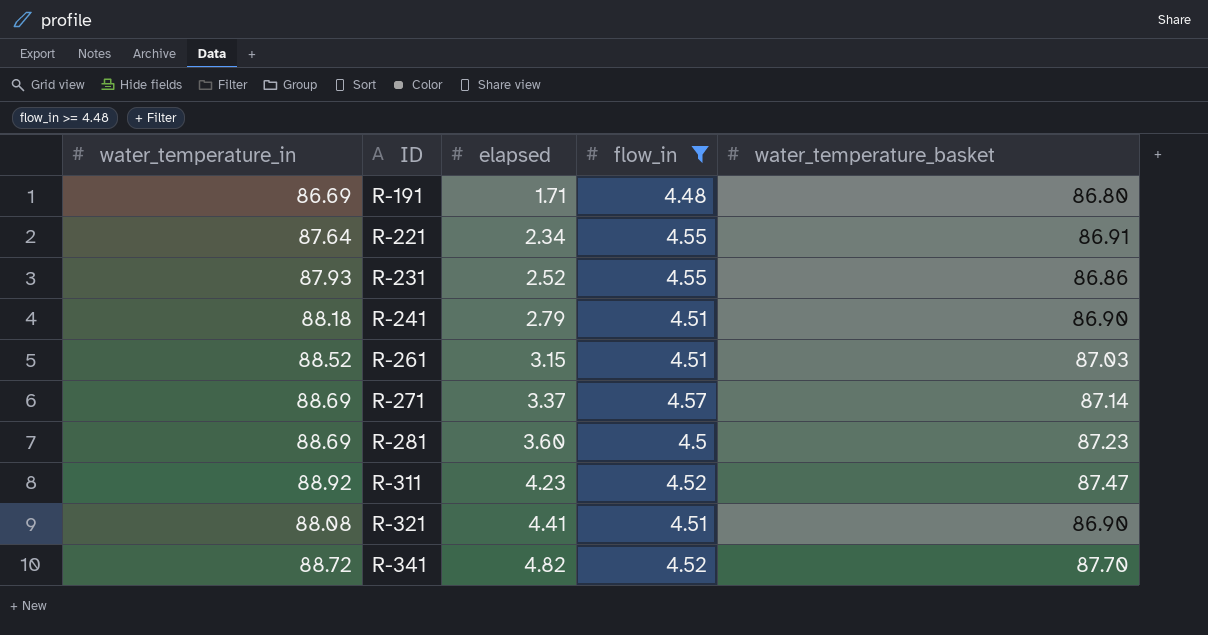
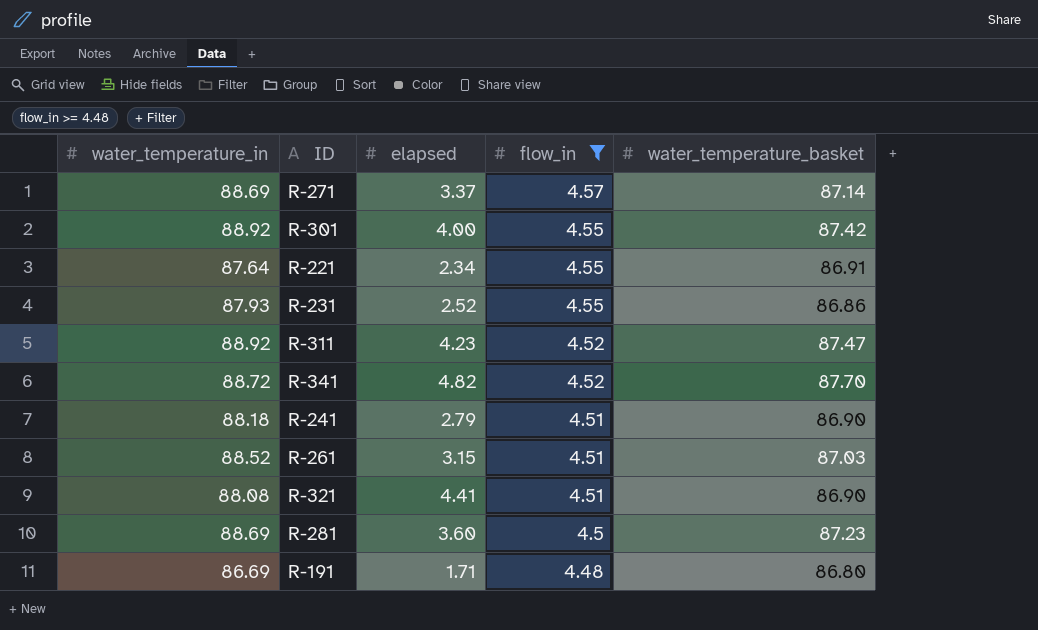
row order: ID ascending -> flow_in descending
row R-301: none -> 88.92 | 4.00 | 4.55 | 87.42

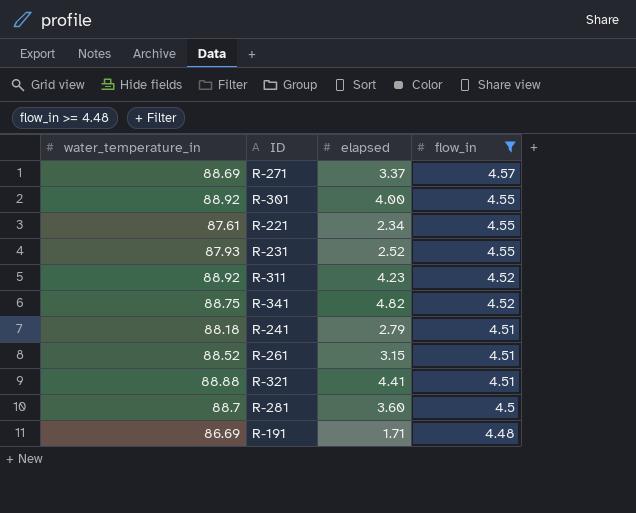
column water_temperature_basket | position: 5 -> none
R-221 | water_temperature_in: 87.64 -> 87.61
R-341 | water_temperature_in: 88.72 -> 88.75
R-321 | water_temperature_in: 88.08 -> 88.88
R-281 | water_temperature_in: 88.69 -> 88.7

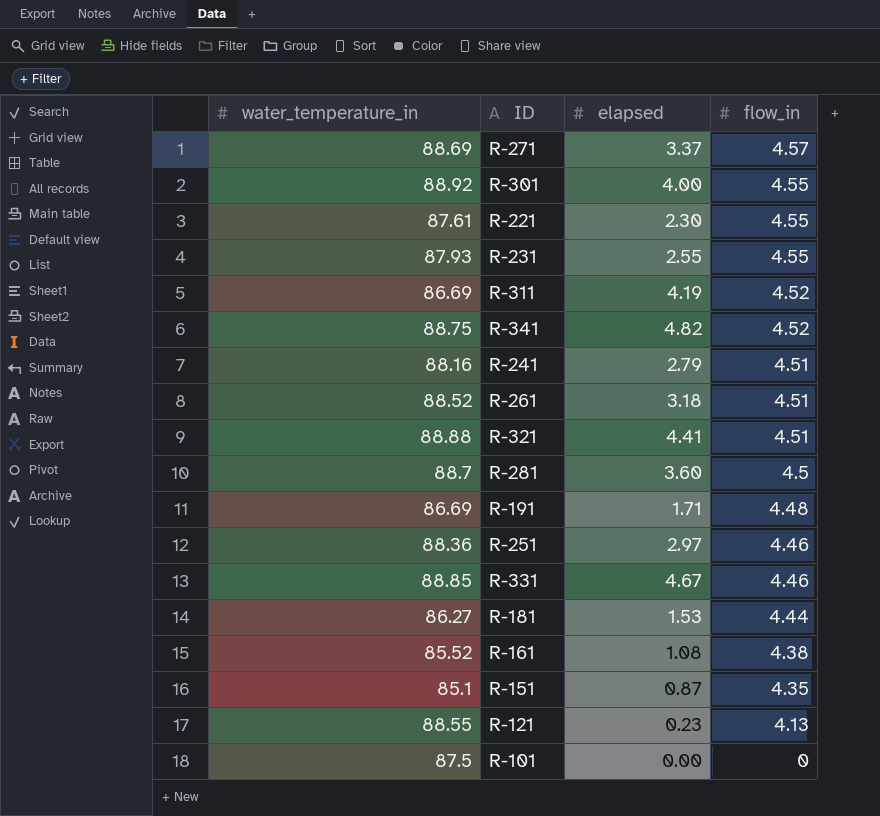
filter: flow_in >= 4.48 -> none
R-221 | elapsed: 2.34 -> 2.30
R-231 | elapsed: 2.52 -> 2.55
R-311 | water_temperature_in: 88.92 -> 86.69
R-311 | elapsed: 4.23 -> 4.19
R-241 | water_temperature_in: 88.18 -> 88.16
R-261 | elapsed: 3.15 -> 3.18

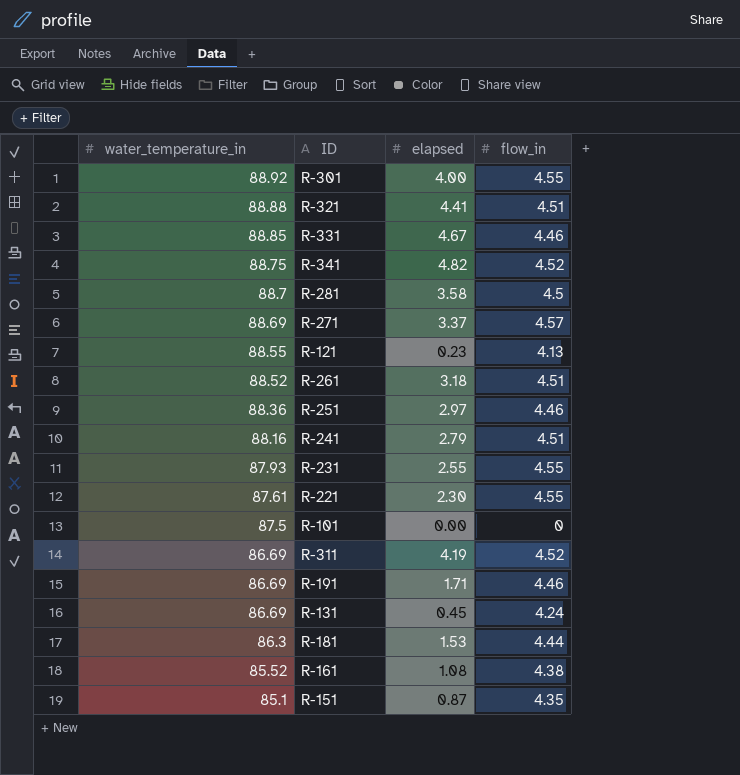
row order: flow_in descending -> water_temperature_in descending
R-281 | elapsed: 3.60 -> 3.58
R-191 | flow_in: 4.48 -> 4.46
row R-131: none -> 86.69 | 0.45 | 4.24
R-181 | water_temperature_in: 86.27 -> 86.3

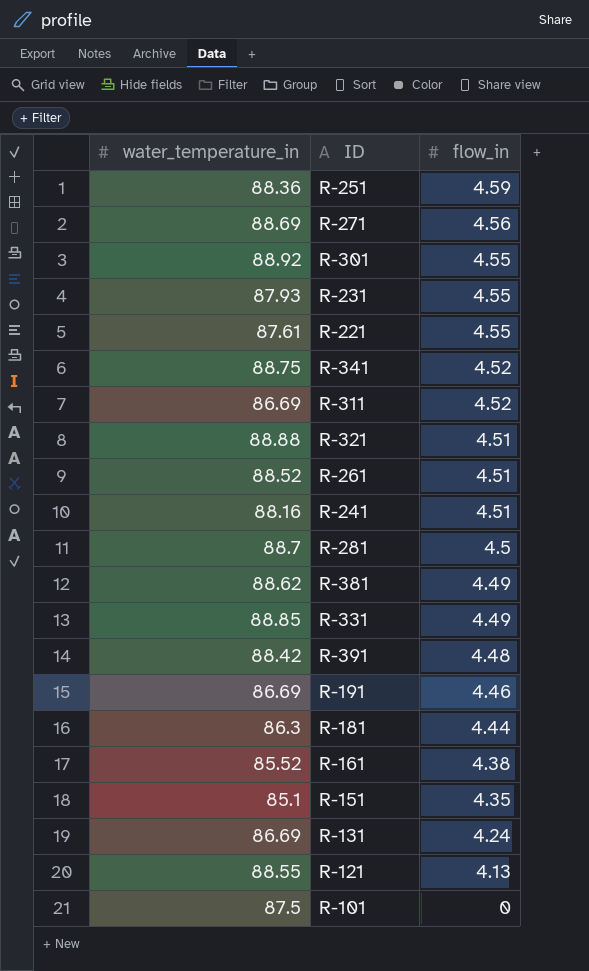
row order: water_temperature_in descending -> flow_in descending
column elapsed | position: 3 -> none
R-251 | flow_in: 4.46 -> 4.59
R-271 | flow_in: 4.57 -> 4.56
row R-381: none -> 88.62 | 4.49
R-331 | flow_in: 4.46 -> 4.49
row R-391: none -> 88.42 | 4.48

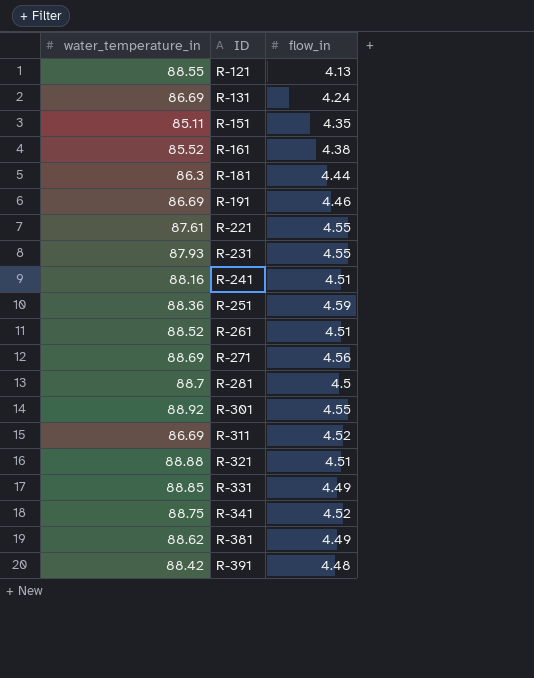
row order: flow_in descending -> ID ascending
row R-101: 87.5 | 0 -> none
R-151 | water_temperature_in: 85.1 -> 85.11

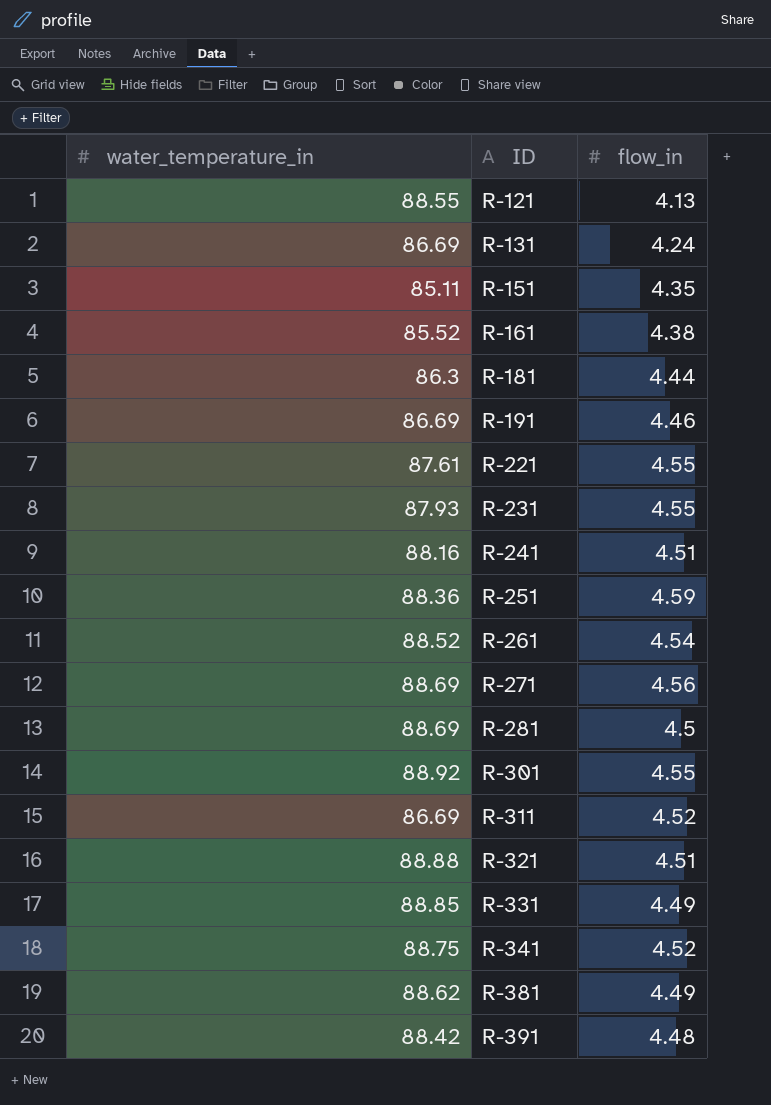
R-261 | flow_in: 4.51 -> 4.54
R-281 | water_temperature_in: 88.7 -> 88.69

